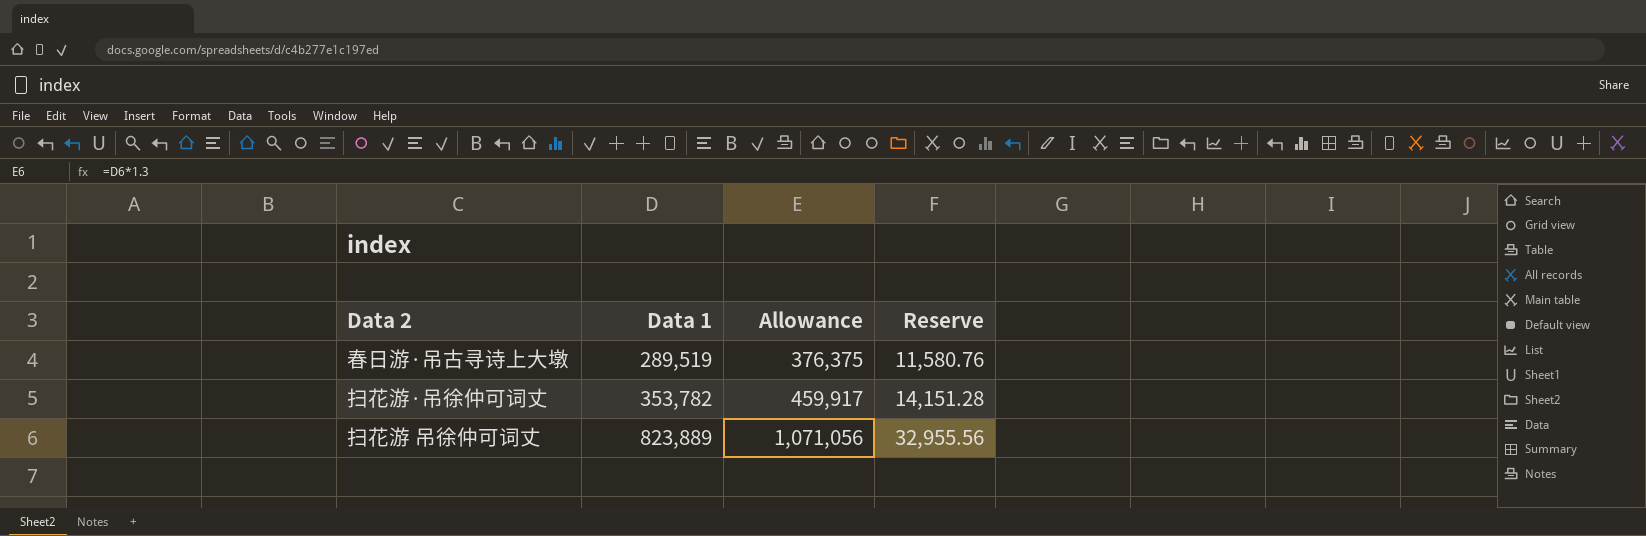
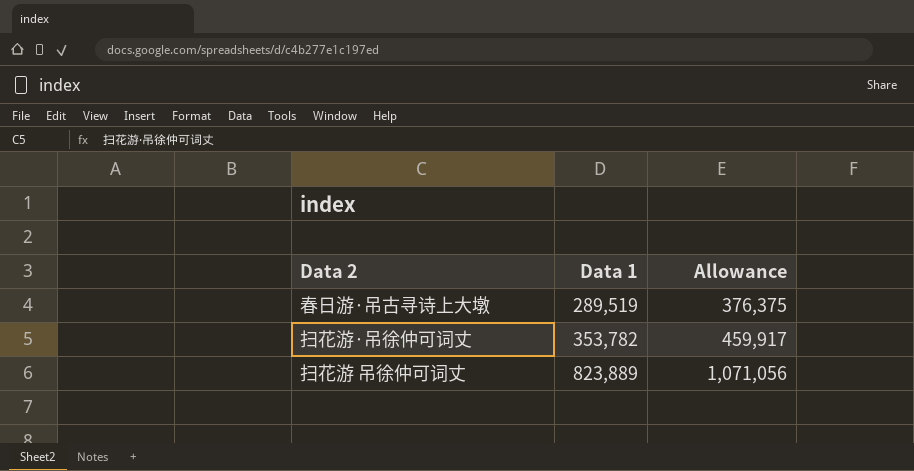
column Reserve | formula: [Data 1] * 0.04 -> none

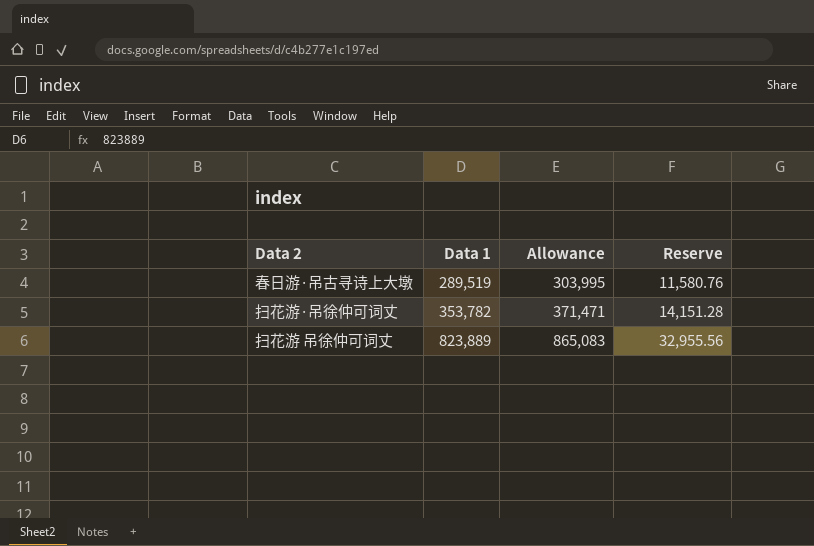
column Allowance | formula: [Data 1] * 1.3 -> [Data 1] * 1.05
column Reserve | formula: none -> [Data 1] * 0.04

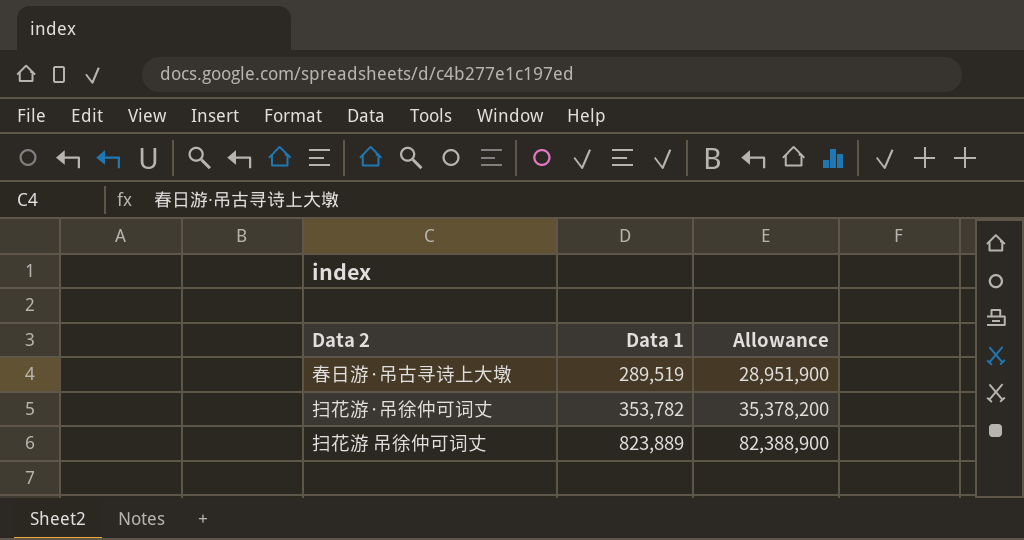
column Reserve | formula: [Data 1] * 0.04 -> none
column Allowance | formula: [Data 1] * 1.05 -> [Data 1] * 100

